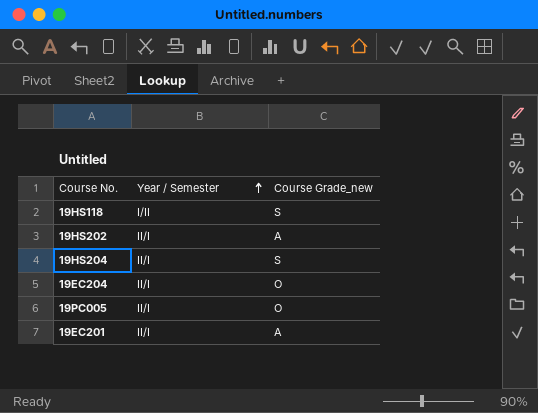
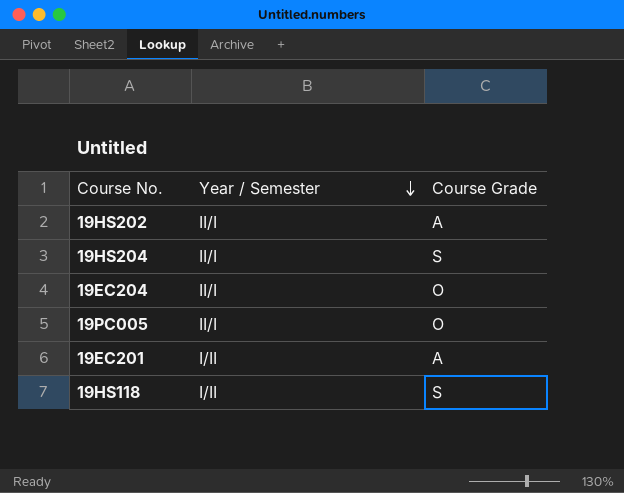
row order: Year / Semester ascending -> Year / Semester descending
column name: Course Grade_new -> Course Grade
19EC201 | Year / Semester: II/I -> I/II

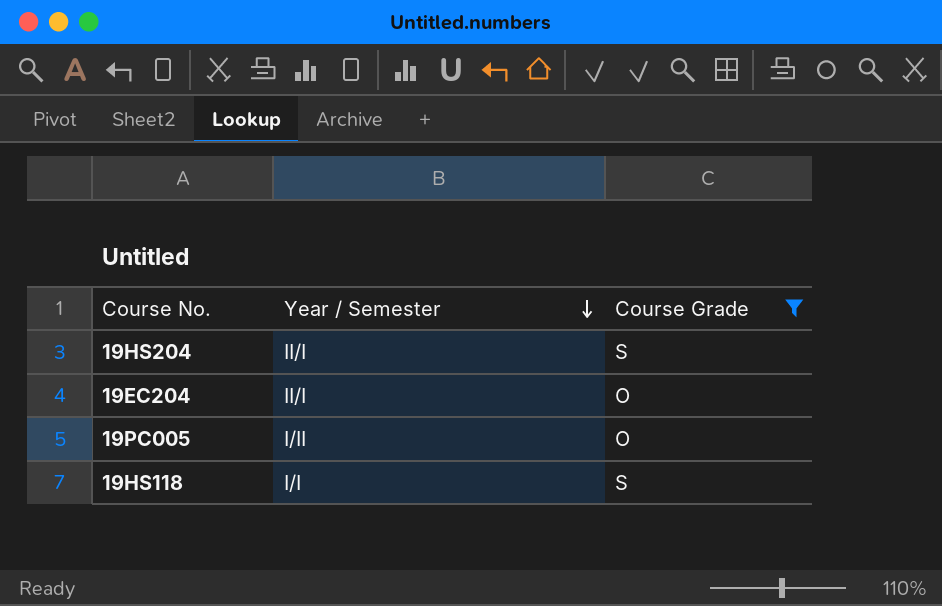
filter: none -> Course Grade != A
19PC005 | Year / Semester: II/I -> I/II
19HS118 | Year / Semester: I/II -> I/I

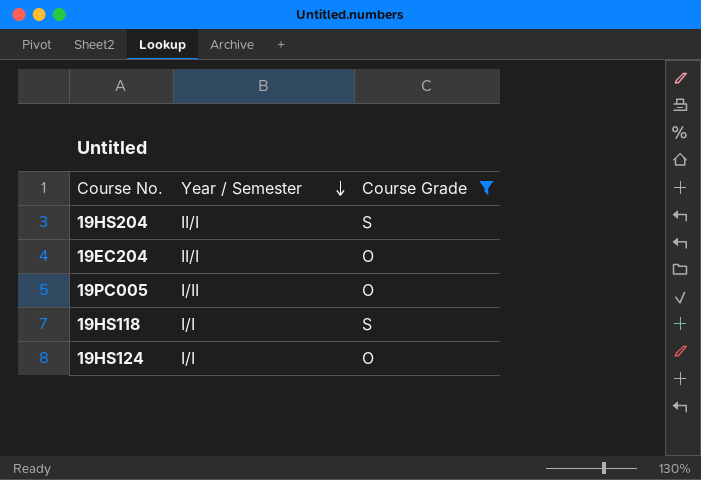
row 19HS124: none -> I/I | O

